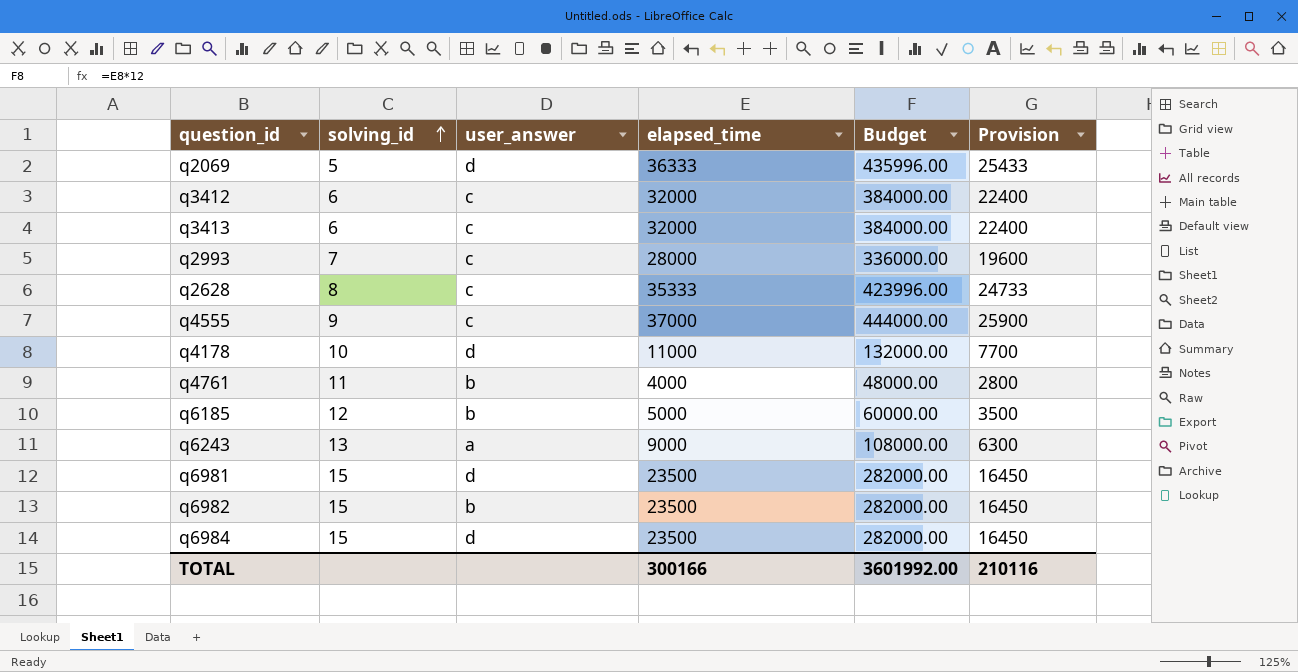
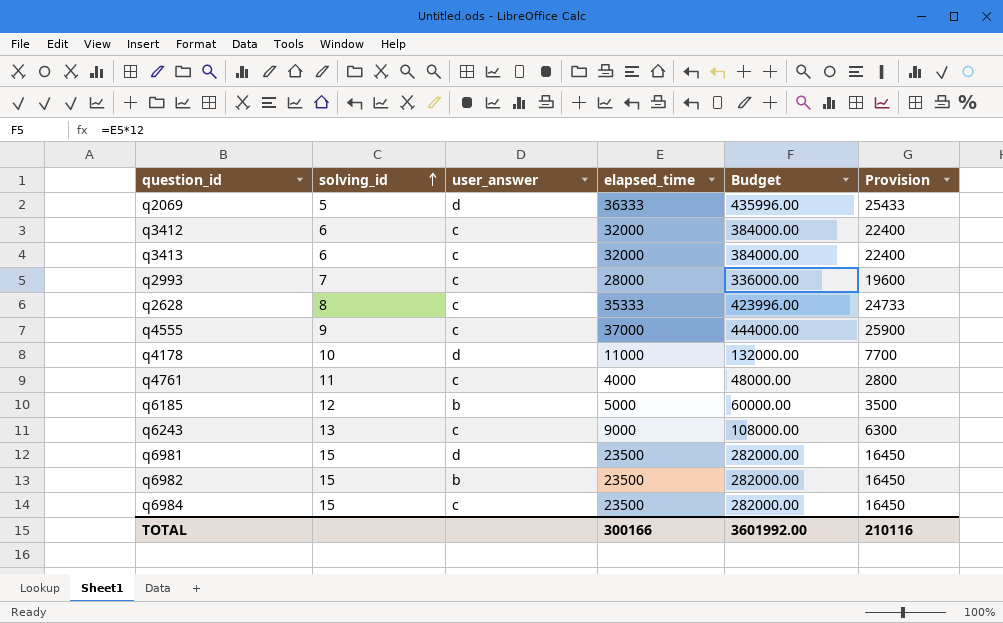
q4761 | user_answer: b -> c
q6243 | user_answer: a -> c
q6984 | user_answer: d -> c

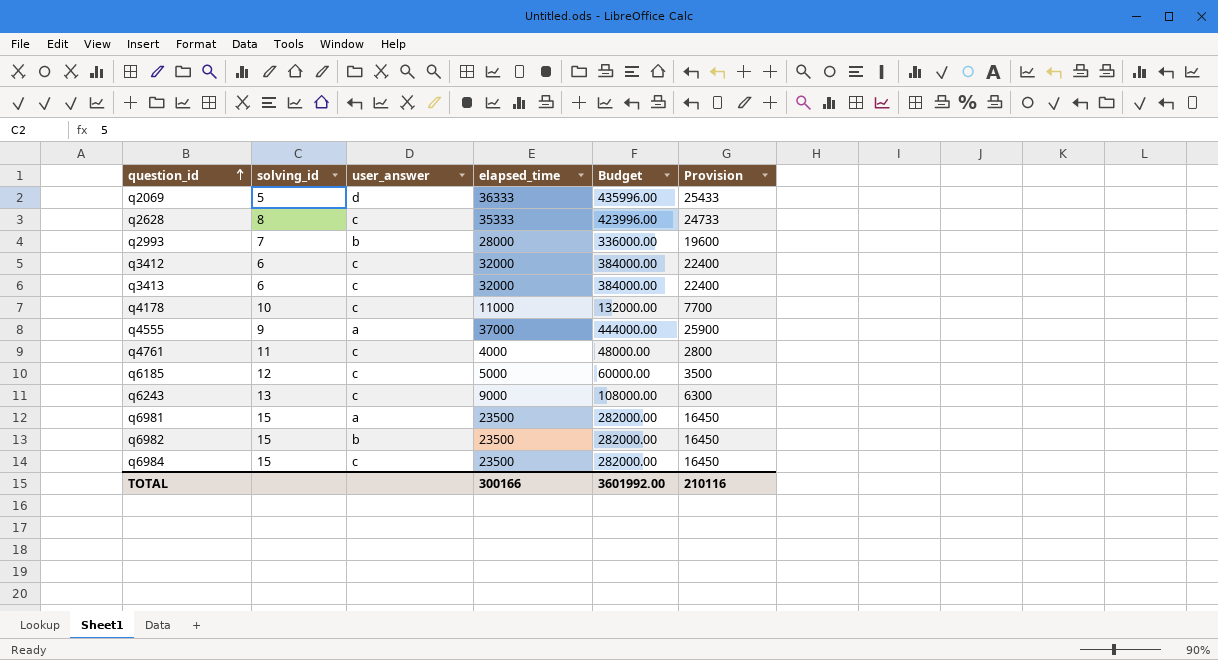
row order: solving_id ascending -> question_id ascending
q2993 | user_answer: c -> b
q4178 | user_answer: d -> c
q4555 | user_answer: c -> a
q6185 | user_answer: b -> c
q6981 | user_answer: d -> a

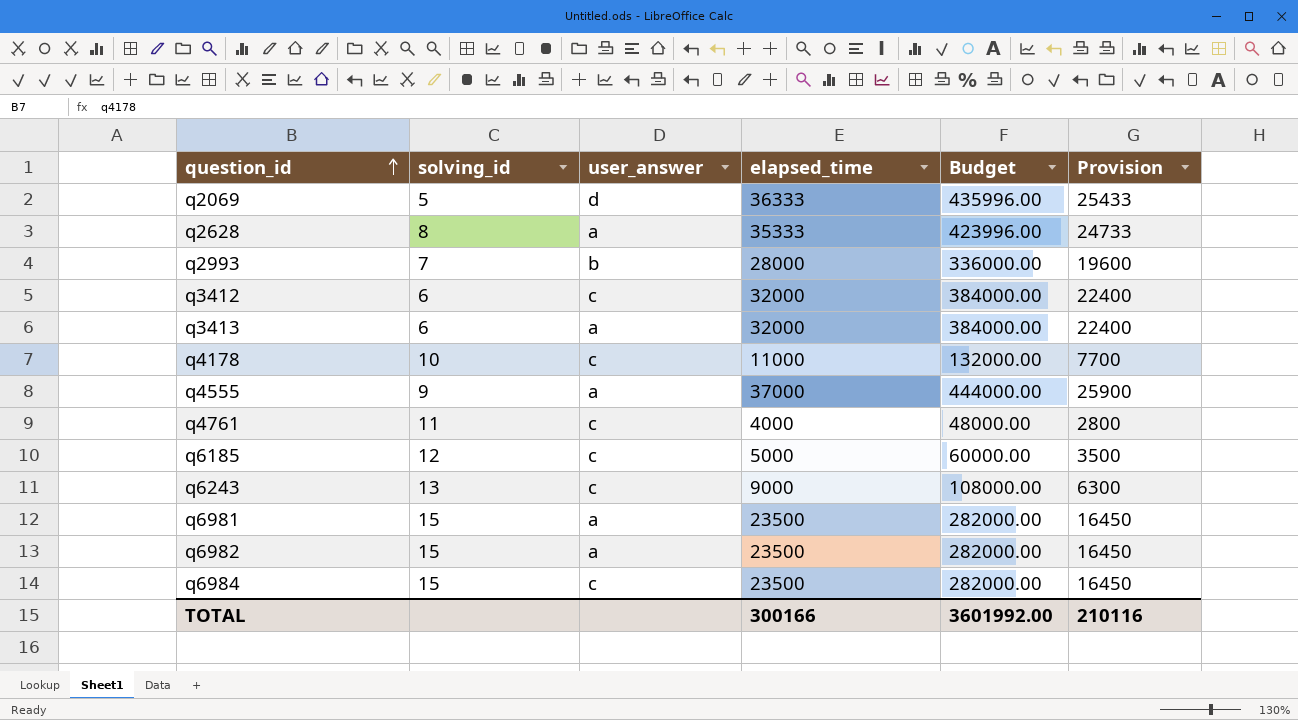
q2628 | user_answer: c -> a
q3413 | user_answer: c -> a
q6982 | user_answer: b -> a

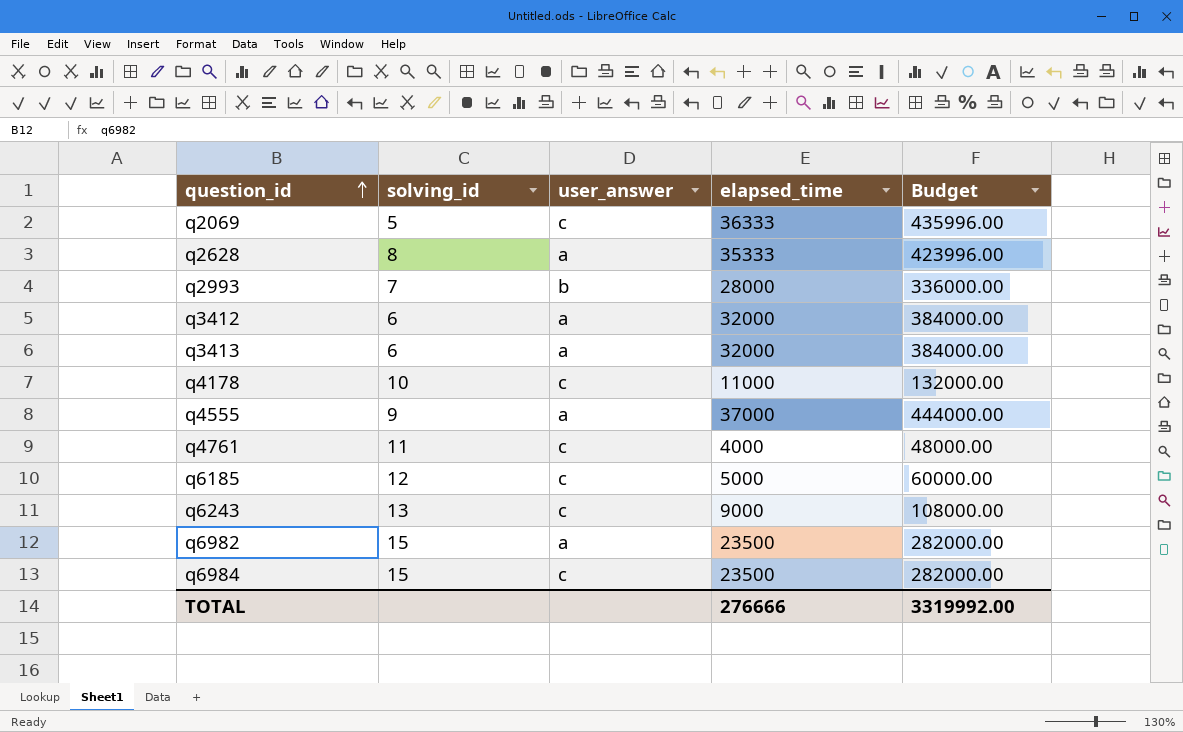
column Provision | formula: [elapsed_time] * 0.7 -> none
row q6981: 15 | a | 23500 | 282000.00 | 16450 -> none
q2069 | user_answer: d -> c
q3412 | user_answer: c -> a
TOTAL | elapsed_time: 300166 -> 276666
TOTAL | Budget: 3601992.00 -> 3319992.00

